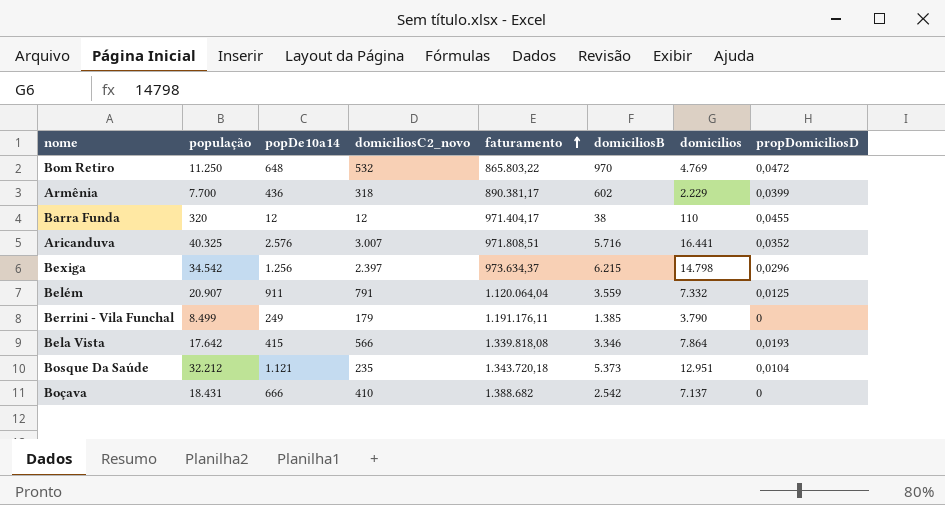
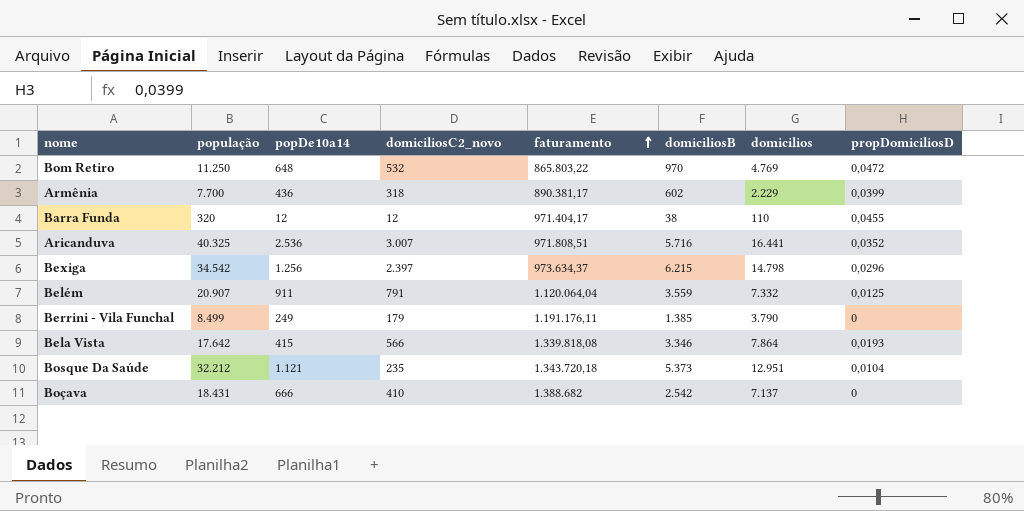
Aricanduva | popDe10a14: 2.576 -> 2.536

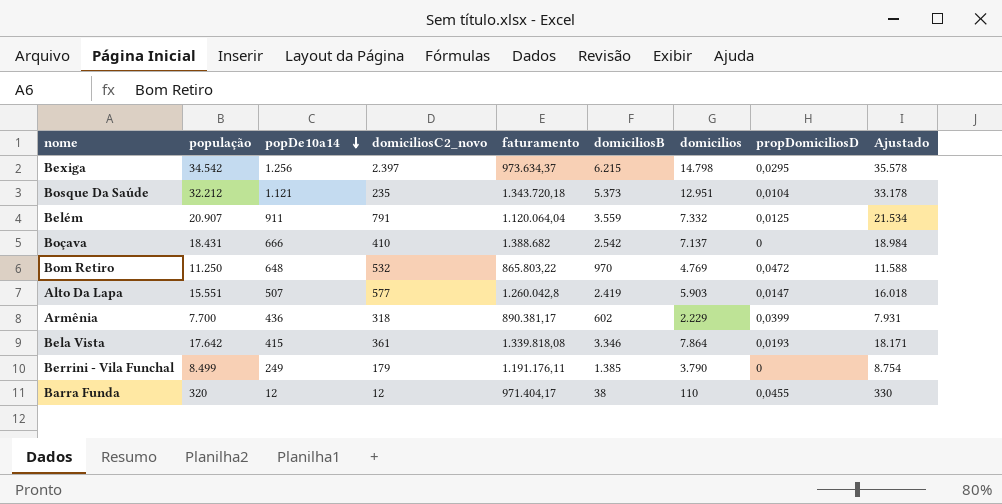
row order: faturamento ascending -> popDe10a14 descending
column Ajustado | formula: none -> [população] * 1,03
row Aricanduva: 40.325 | 2.536 | 3.007 | 971.808,51 | 5.716 | 16.441 | 0,0352 -> none
Bexiga | propDomiciliosD: 0,0296 -> 0,0295
row Alto Da Lapa: none -> 15.551 | 507 | 577 | 1.260.042,8 | 2.419 | 5.903 | 0,0147 | 16.018
Bela Vista | domiciliosC2_novo: 566 -> 361

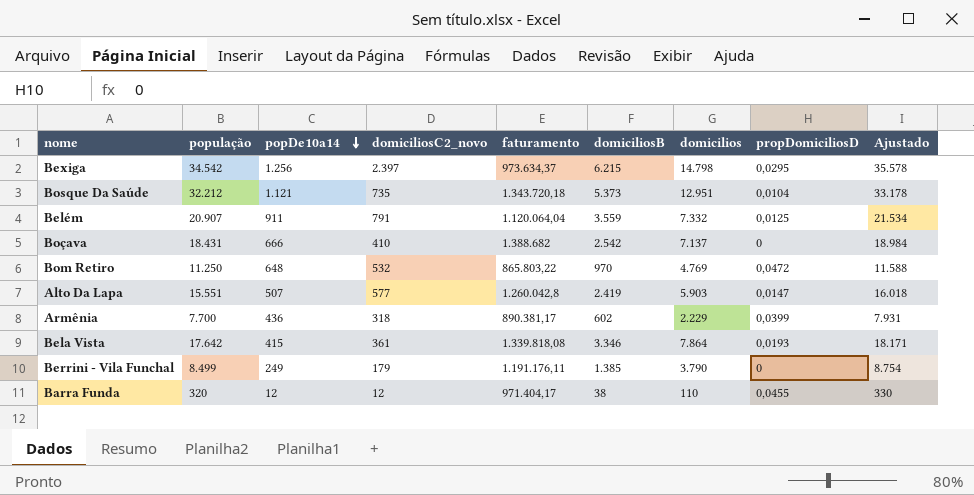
Bosque Da Saúde | domiciliosC2_novo: 235 -> 735

